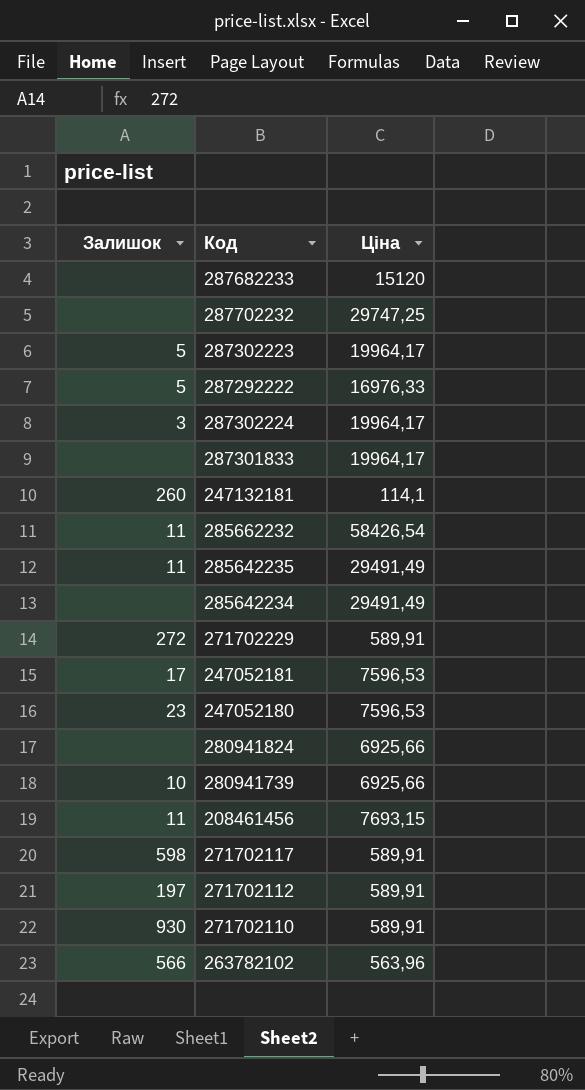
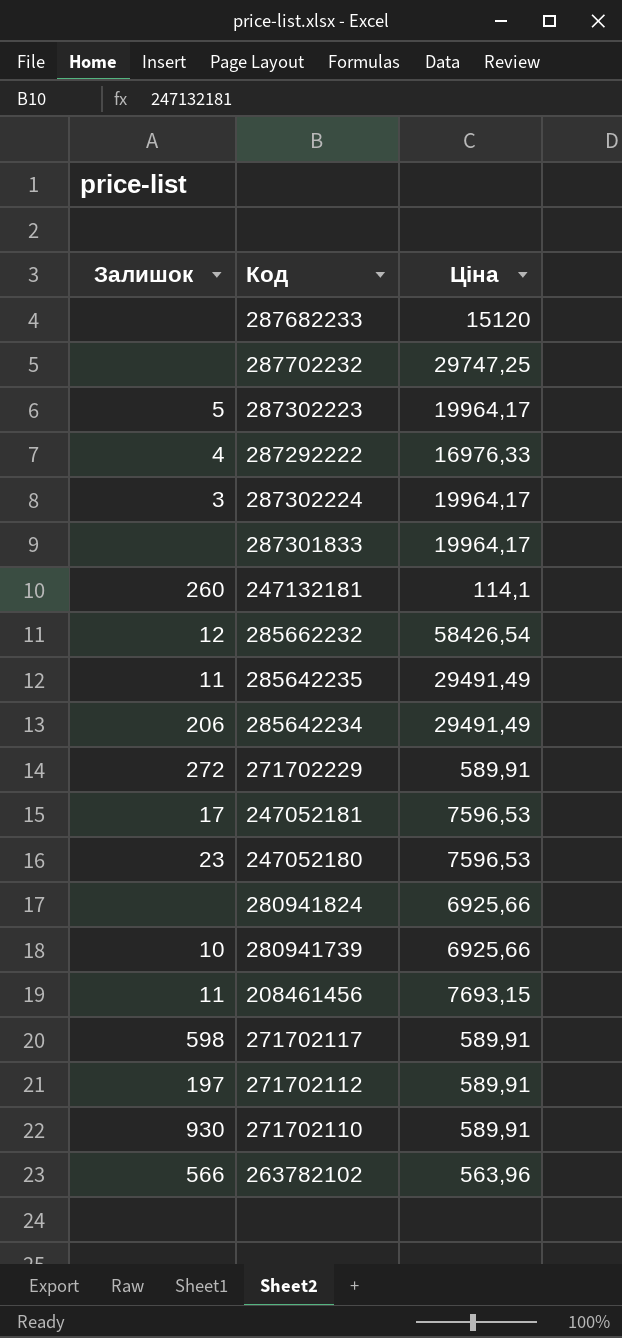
287292222 | Залишок: 5 -> 4
285662232 | Залишок: 11 -> 12
285642234 | Залишок: none -> 206

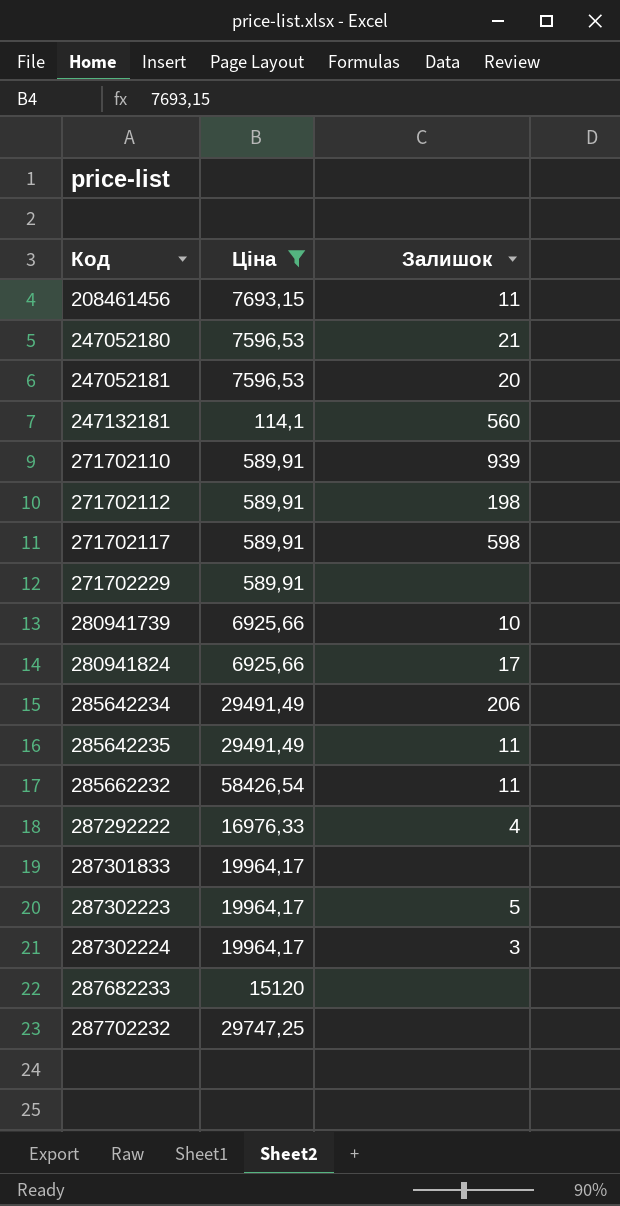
filter: none -> Ціна != 563,96
row order: none -> Код ascending
column Залишок | position: 1 -> 3
247052180 | Залишок: 23 -> 21
247052181 | Залишок: 17 -> 20
247132181 | Залишок: 260 -> 560
271702110 | Залишок: 930 -> 939
271702112 | Залишок: 197 -> 198
271702229 | Залишок: 272 -> none
280941824 | Залишок: none -> 17
285662232 | Залишок: 12 -> 11

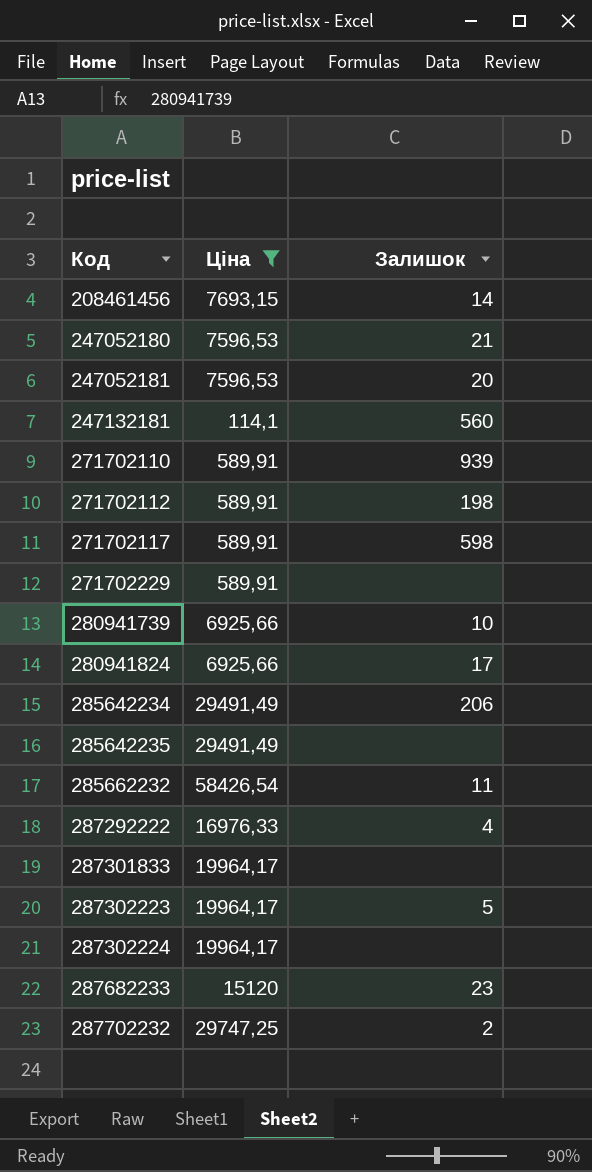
208461456 | Залишок: 11 -> 14
285642235 | Залишок: 11 -> none
287302224 | Залишок: 3 -> none
287682233 | Залишок: none -> 23
287702232 | Залишок: none -> 2

